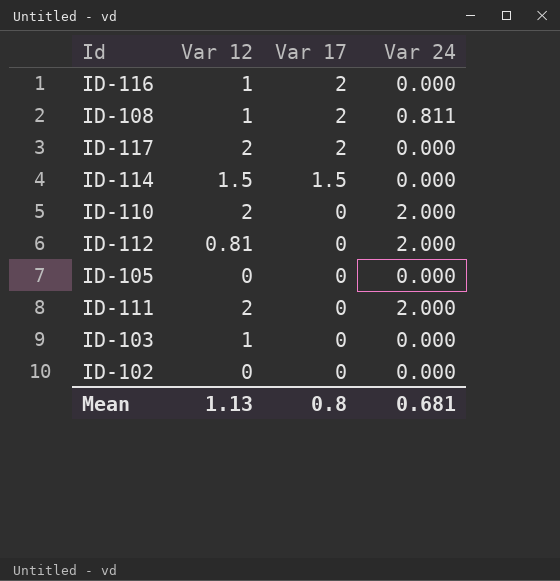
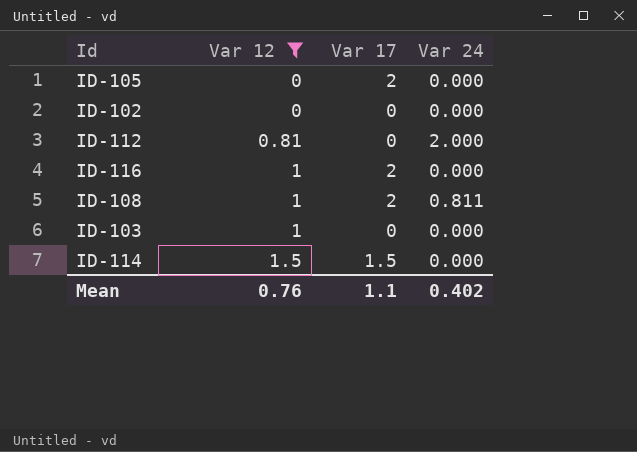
filter: none -> Var 12 != 2
row order: Var 17 descending -> Var 12 ascending
ID-105 | Var 17: 0 -> 2
Mean | Var 12: 1.13 -> 0.76
Mean | Var 17: 0.8 -> 1.1
Mean | Var 24: 0.681 -> 0.402

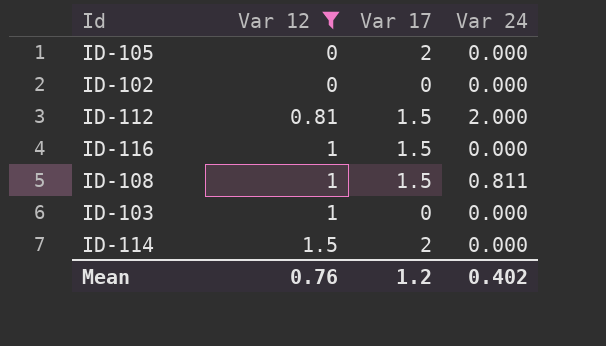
ID-112 | Var 17: 0 -> 1.5
ID-116 | Var 17: 2 -> 1.5
ID-108 | Var 17: 2 -> 1.5
ID-114 | Var 17: 1.5 -> 2
Mean | Var 17: 1.1 -> 1.2

